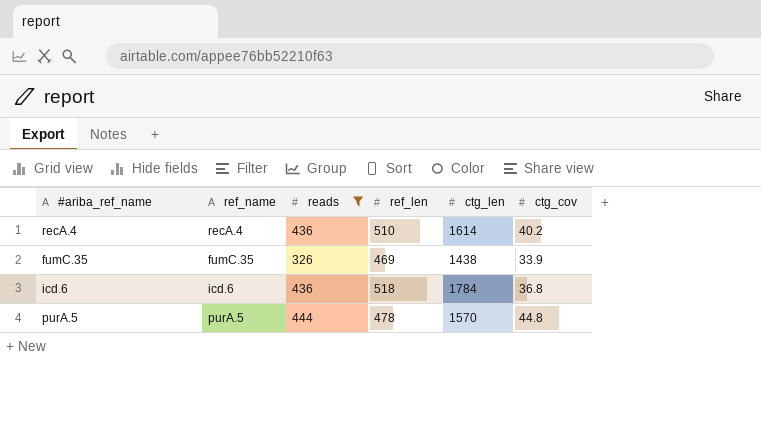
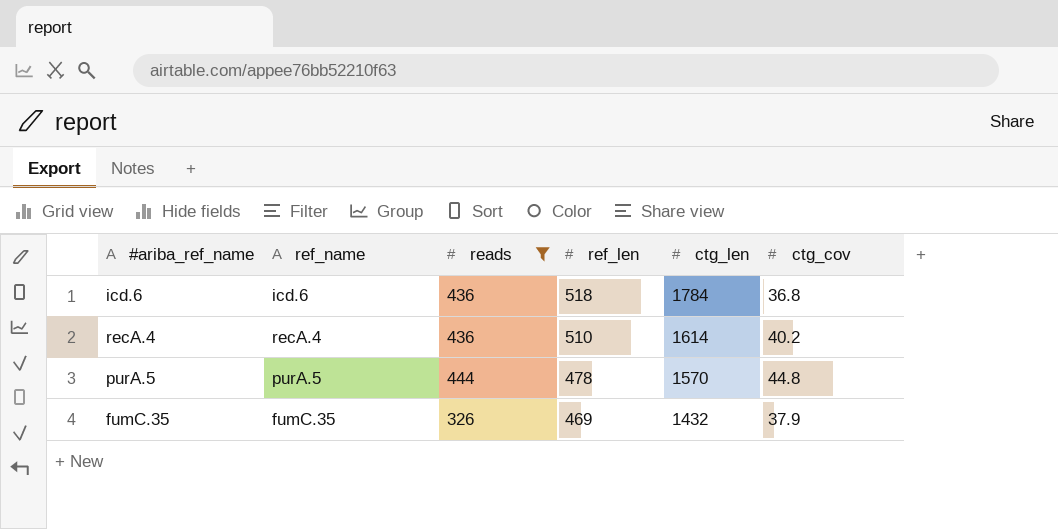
row order: none -> ref_len descending
fumC.35 | ctg_len: 1438 -> 1432
fumC.35 | ctg_cov: 33.9 -> 37.9

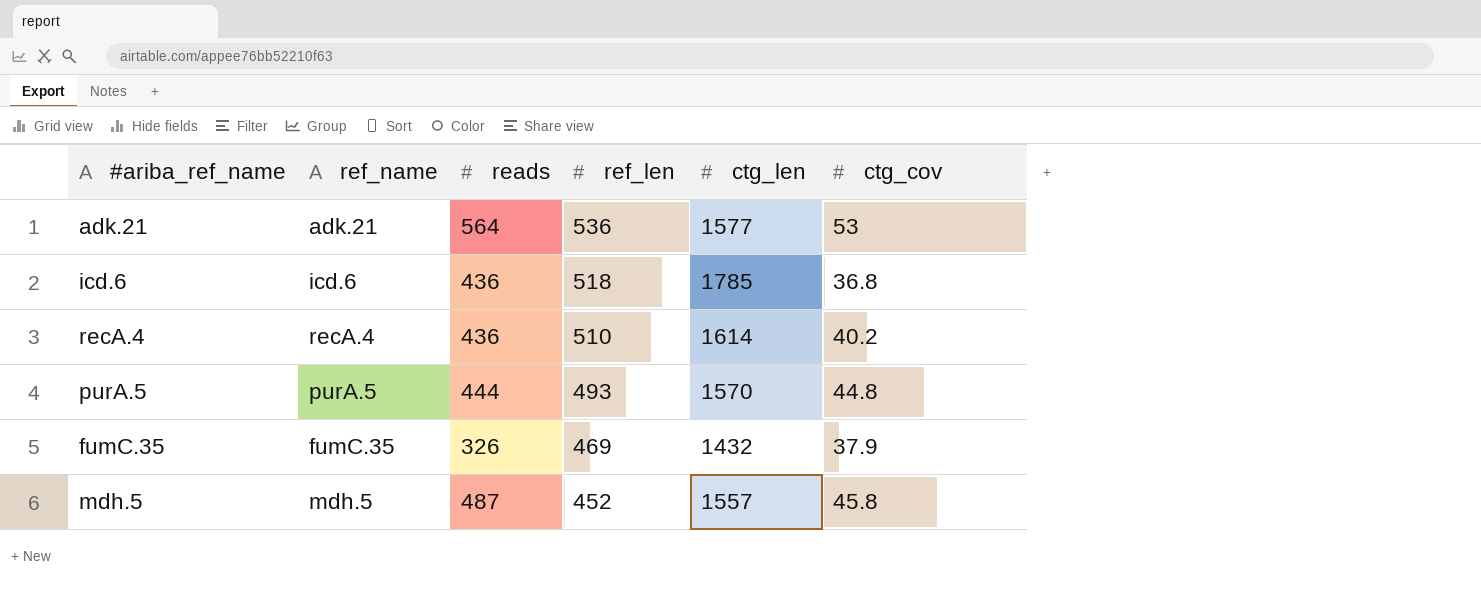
filter: reads <= 444 -> none
icd.6 | ctg_len: 1784 -> 1785
purA.5 | ref_len: 478 -> 493

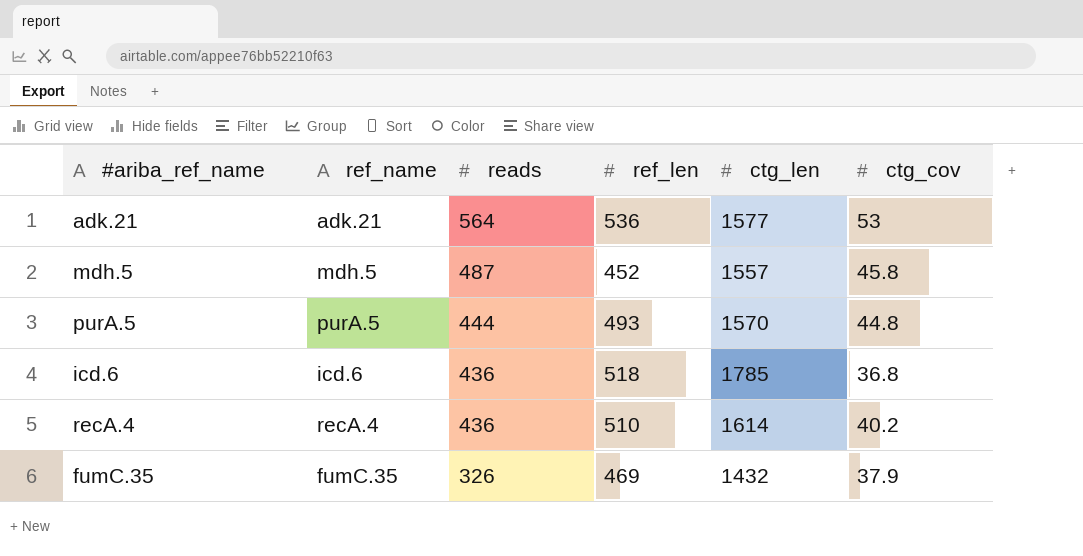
row order: ref_len descending -> reads descending

